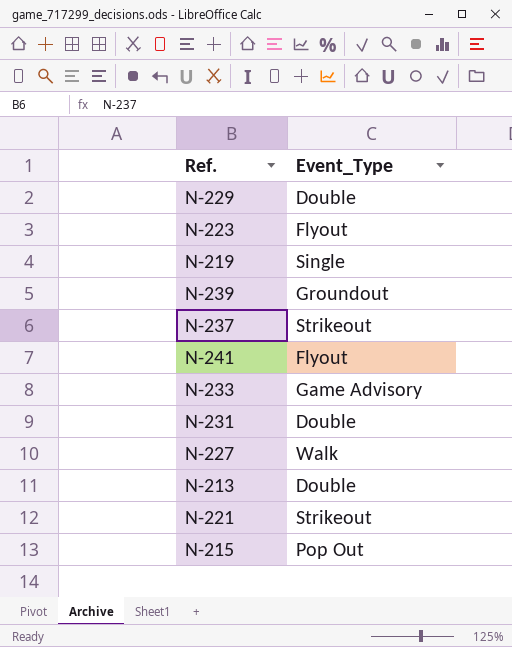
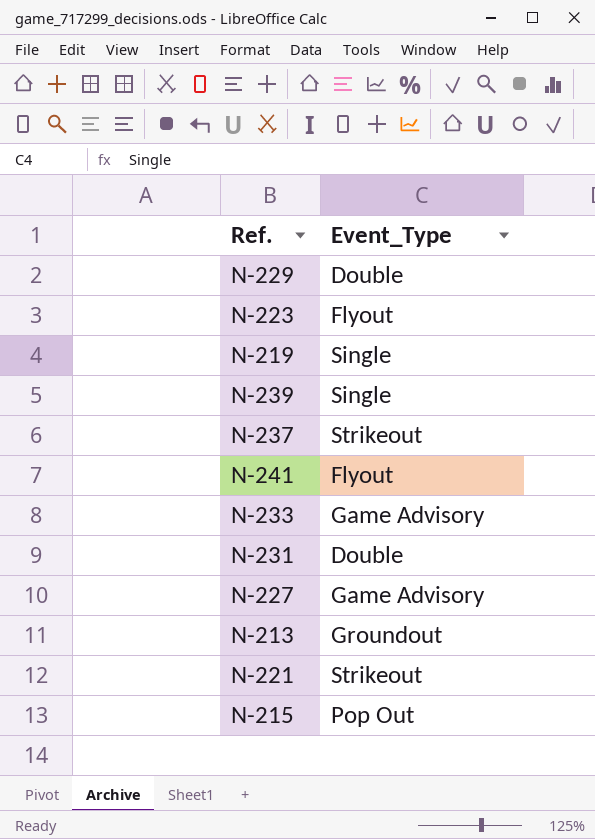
N-239 | Event_Type: Groundout -> Single
N-227 | Event_Type: Walk -> Game Advisory
N-213 | Event_Type: Double -> Groundout

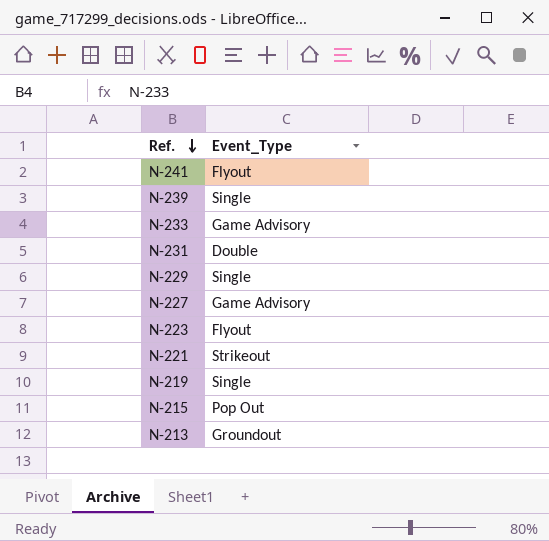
row order: none -> Ref. descending
row N-237: Strikeout -> none
N-229 | Event_Type: Double -> Single

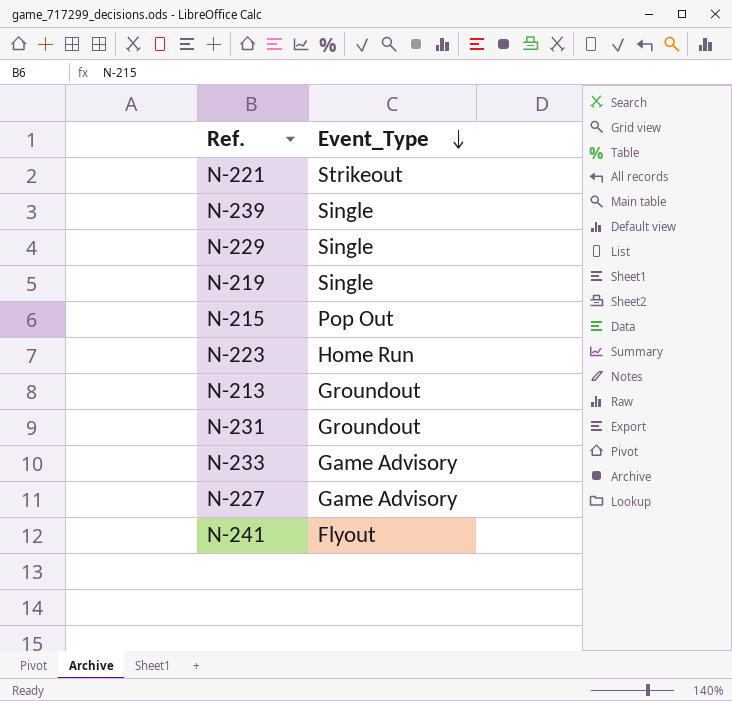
row order: Ref. descending -> Event_Type descending
N-223 | Event_Type: Flyout -> Home Run
N-231 | Event_Type: Double -> Groundout

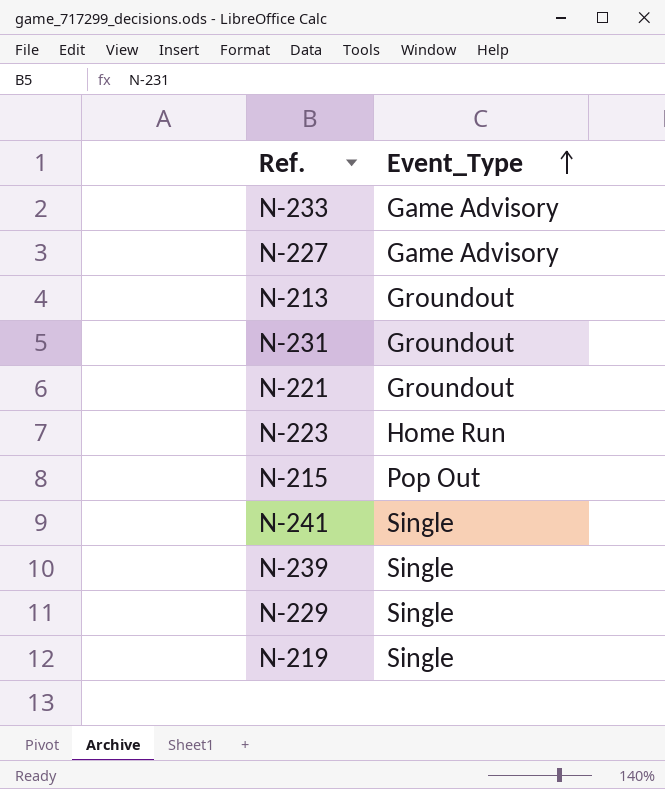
row order: Event_Type descending -> Event_Type ascending
N-221 | Event_Type: Strikeout -> Groundout
N-241 | Event_Type: Flyout -> Single

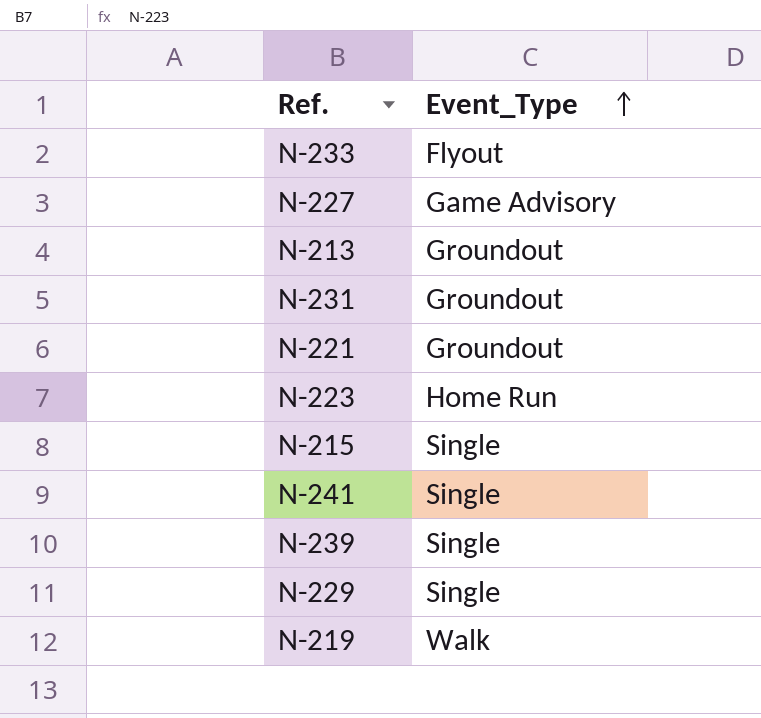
N-233 | Event_Type: Game Advisory -> Flyout
N-215 | Event_Type: Pop Out -> Single
N-219 | Event_Type: Single -> Walk

